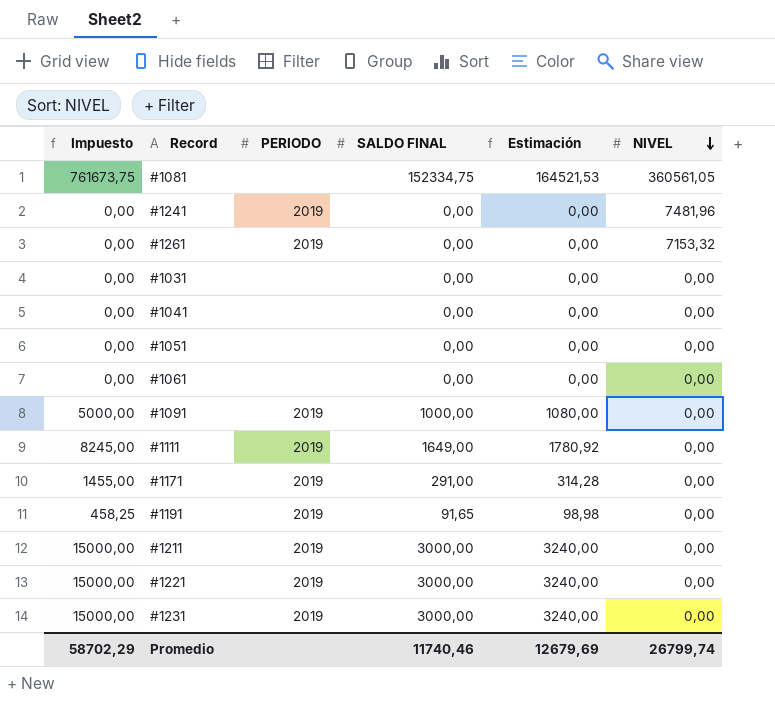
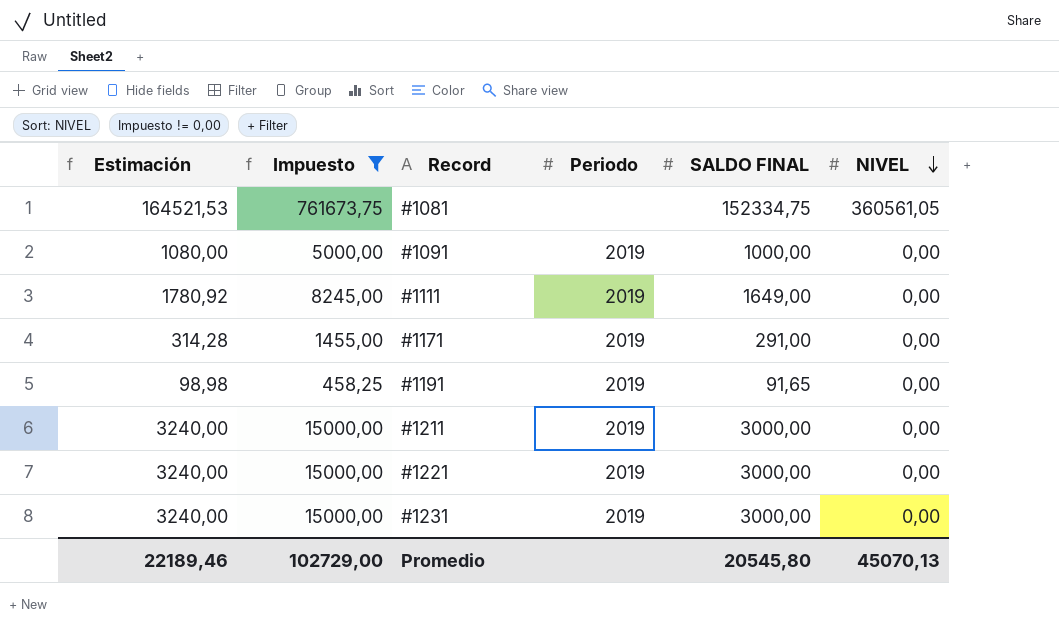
filter: none -> Impuesto != 0,00
column Estimación | position: 5 -> 1
column name: PERIODO -> Periodo
Promedio | Estimación: 12679,69 -> 22189,46
Promedio | Impuesto: 58702,29 -> 102729,00
Promedio | SALDO FINAL: 11740,46 -> 20545,80
Promedio | NIVEL: 26799,74 -> 45070,13

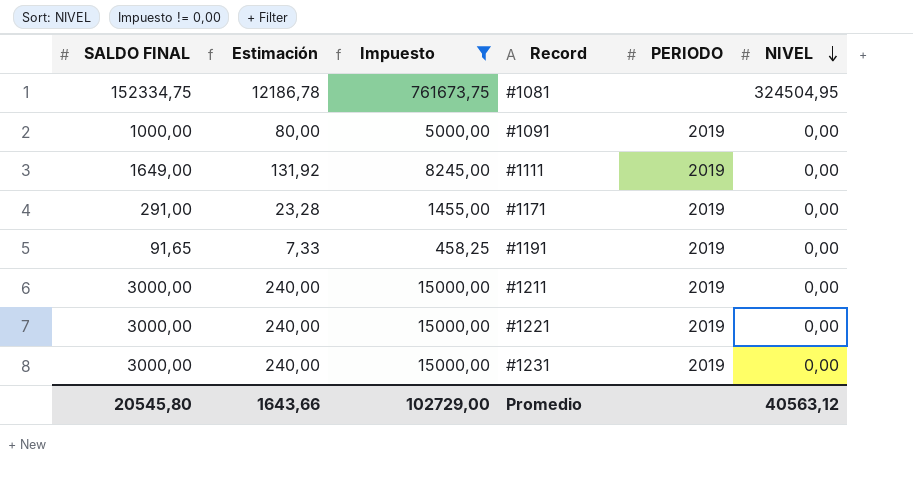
column SALDO FINAL | position: 5 -> 1
column Estimación | formula: [SALDO FINAL] * 1,08 -> [SALDO FINAL] * 0,08
column name: Periodo -> PERIODO
#1081 | NIVEL: 360561,05 -> 324504,95
Promedio | Estimación: 22189,46 -> 1643,66
Promedio | NIVEL: 45070,13 -> 40563,12

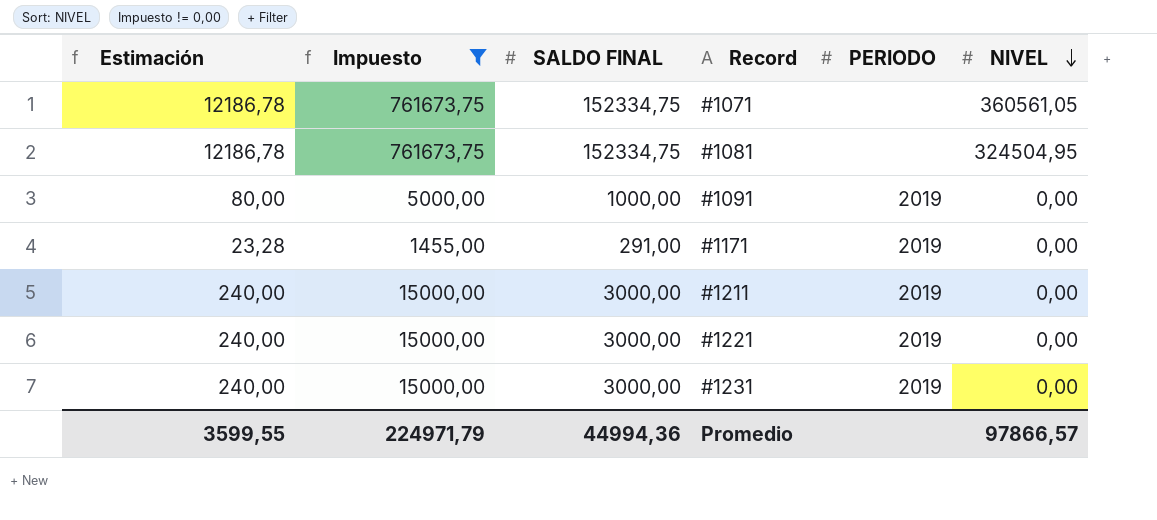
column SALDO FINAL | position: 1 -> 3
row #1111: 1649,00 | 131,92 | 8245,00 | 2019 | 0,00 -> none
row #1191: 91,65 | 7,33 | 458,25 | 2019 | 0,00 -> none
row #1071: none -> 12186,78 | 761673,75 | 152334,75 | none | 360561,05
Promedio | Estimación: 1643,66 -> 3599,55
Promedio | Impuesto: 102729,00 -> 224971,79
Promedio | SALDO FINAL: 20545,80 -> 44994,36
Promedio | NIVEL: 40563,12 -> 97866,57

